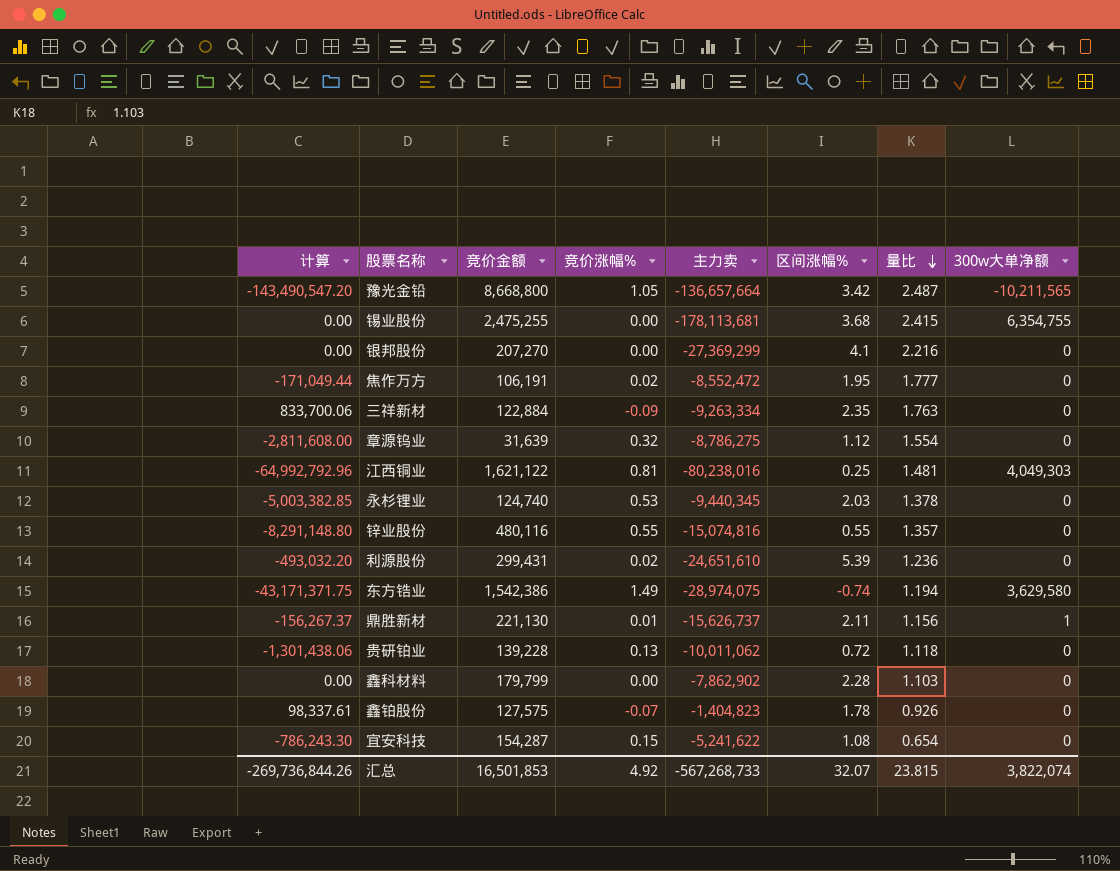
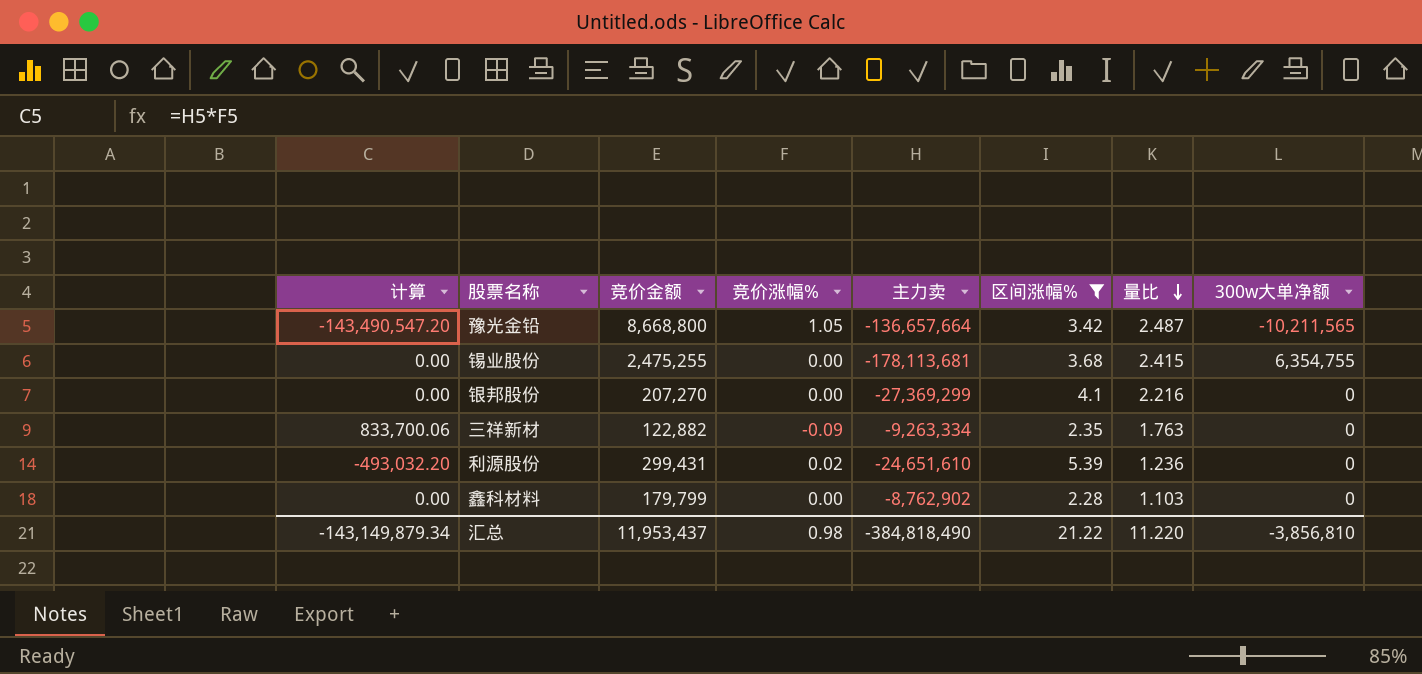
filter: none -> 区间涨幅% >= 2.28
三祥新材 | 竞价金额: 122,884 -> 122,882
鑫科材料 | 主力卖: -7,862,902 -> -8,762,902
汇总 | 计算: -269,736,844.26 -> -143,149,879.34
汇总 | 竞价金额: 16,501,853 -> 11,953,437
汇总 | 竞价涨幅%: 4.92 -> 0.98
汇总 | 主力卖: -567,268,733 -> -384,818,490
汇总 | 区间涨幅%: 32.07 -> 21.22
汇总 | 量比: 23.815 -> 11.220
汇总 | 300w大单净额: 3,822,074 -> -3,856,810

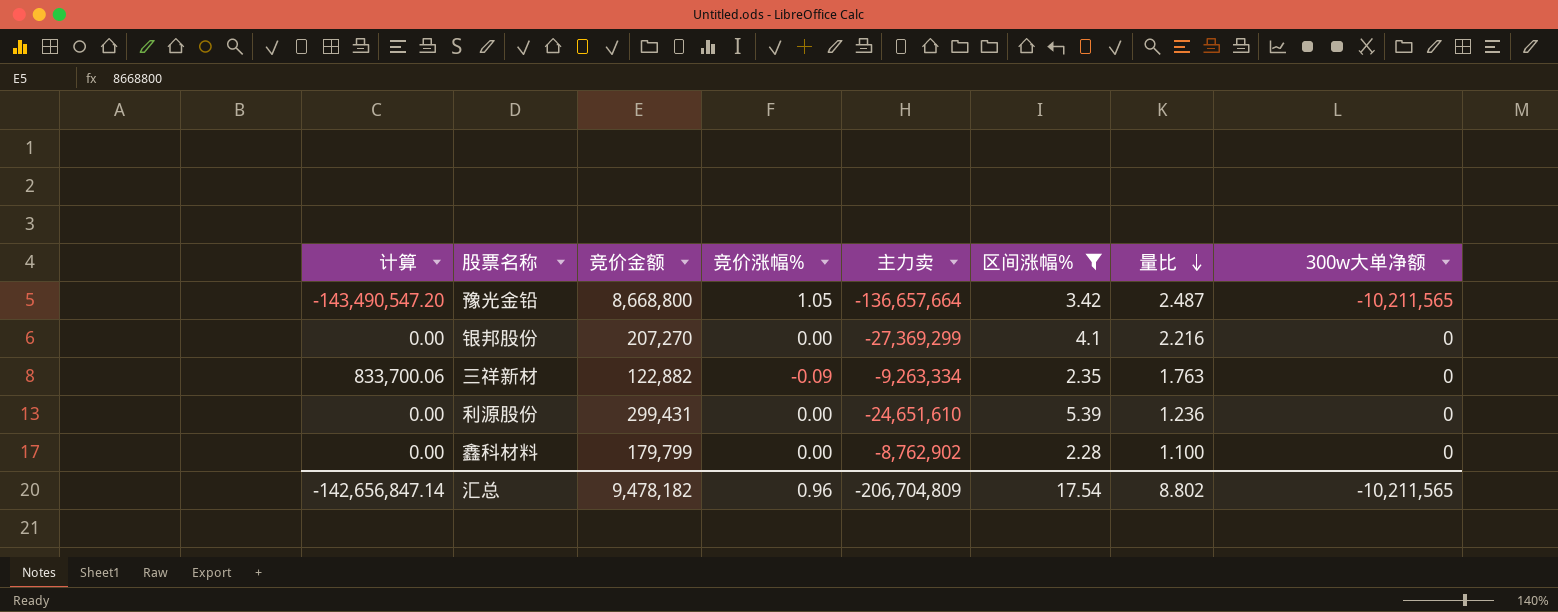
row 锡业股份: 0.00 | 2,475,255 | 0.00 | -178,113,681 | 3.68 | 2.415 | 6,354,755 -> none
利源股份 | 计算: -493,032.20 -> 0.00
利源股份 | 竞价涨幅%: 0.02 -> 0.00
鑫科材料 | 量比: 1.103 -> 1.100
汇总 | 计算: -143,149,879.34 -> -142,656,847.14
汇总 | 竞价金额: 11,953,437 -> 9,478,182
汇总 | 竞价涨幅%: 0.98 -> 0.96
汇总 | 主力卖: -384,818,490 -> -206,704,809
汇总 | 区间涨幅%: 21.22 -> 17.54
汇总 | 量比: 11.220 -> 8.802
汇总 | 300w大单净额: -3,856,810 -> -10,211,565

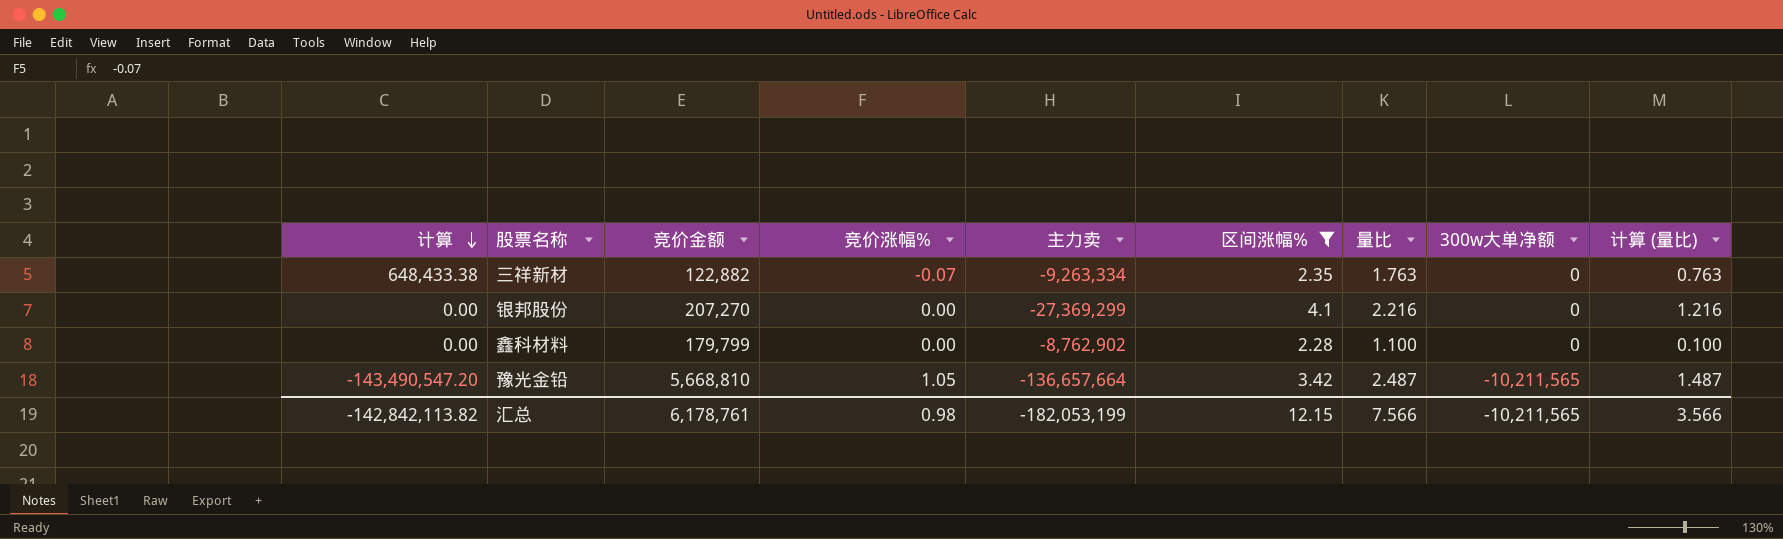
row order: 量比 descending -> 计算 descending
column 计算 (量比) | formula: none -> [量比] - 1
row 利源股份: 0.00 | 299,431 | 0.00 | -24,651,610 | 5.39 | 1.236 | 0 -> none
三祥新材 | 计算: 833,700.06 -> 648,433.38
三祥新材 | 竞价涨幅%: -0.09 -> -0.07
豫光金铅 | 竞价金额: 8,668,800 -> 5,668,810
汇总 | 计算: -142,656,847.14 -> -142,842,113.82
汇总 | 竞价金额: 9,478,182 -> 6,178,761
汇总 | 竞价涨幅%: 0.96 -> 0.98
汇总 | 主力卖: -206,704,809 -> -182,053,199
汇总 | 区间涨幅%: 17.54 -> 12.15
汇总 | 量比: 8.802 -> 7.566

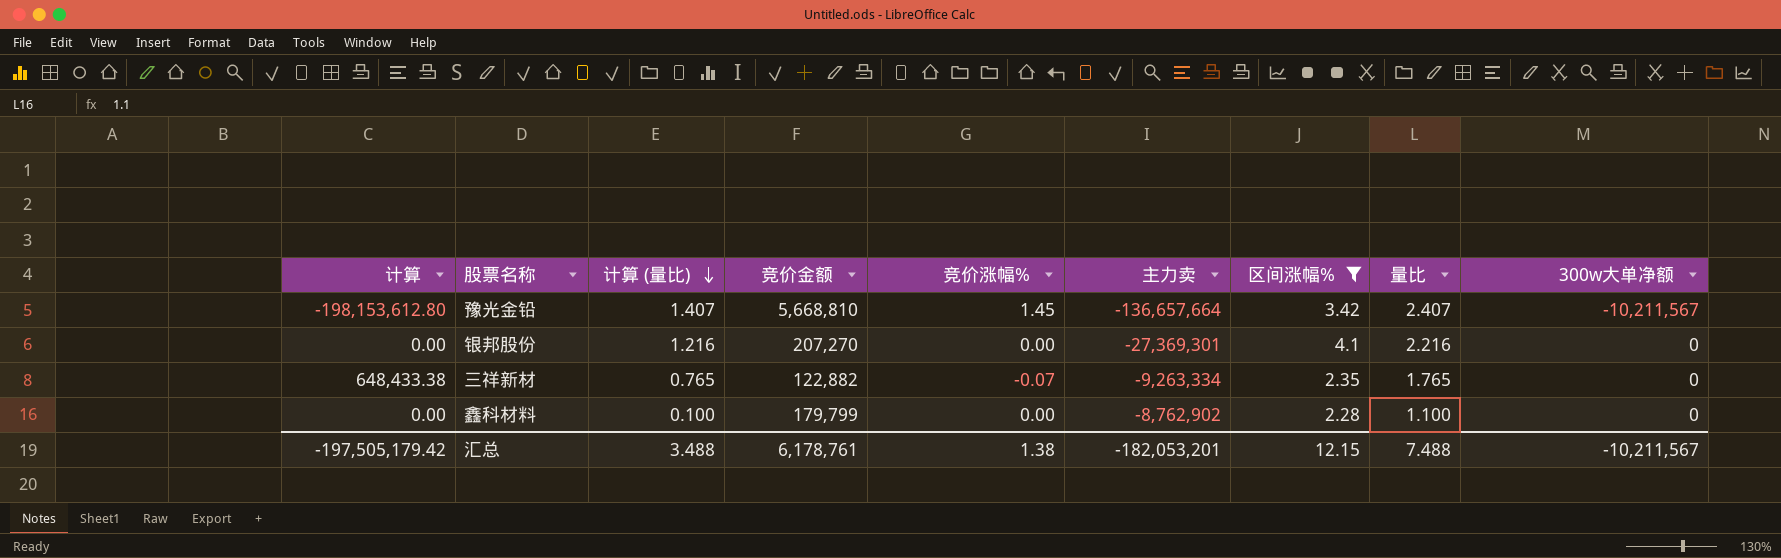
row order: 计算 descending -> 计算 (量比) descending
column 计算 (量比) | position: 9 -> 3
豫光金铅 | 计算: -143,490,547.20 -> -198,153,612.80
豫光金铅 | 计算 (量比): 1.487 -> 1.407
豫光金铅 | 竞价涨幅%: 1.05 -> 1.45
豫光金铅 | 量比: 2.487 -> 2.407
豫光金铅 | 300w大单净额: -10,211,565 -> -10,211,567
银邦股份 | 主力卖: -27,369,299 -> -27,369,301
三祥新材 | 计算 (量比): 0.763 -> 0.765
三祥新材 | 量比: 1.763 -> 1.765
汇总 | 计算: -142,842,113.82 -> -197,505,179.42
汇总 | 计算 (量比): 3.566 -> 3.488
汇总 | 竞价涨幅%: 0.98 -> 1.38
汇总 | 主力卖: -182,053,199 -> -182,053,201
汇总 | 量比: 7.566 -> 7.488
汇总 | 300w大单净额: -10,211,565 -> -10,211,567

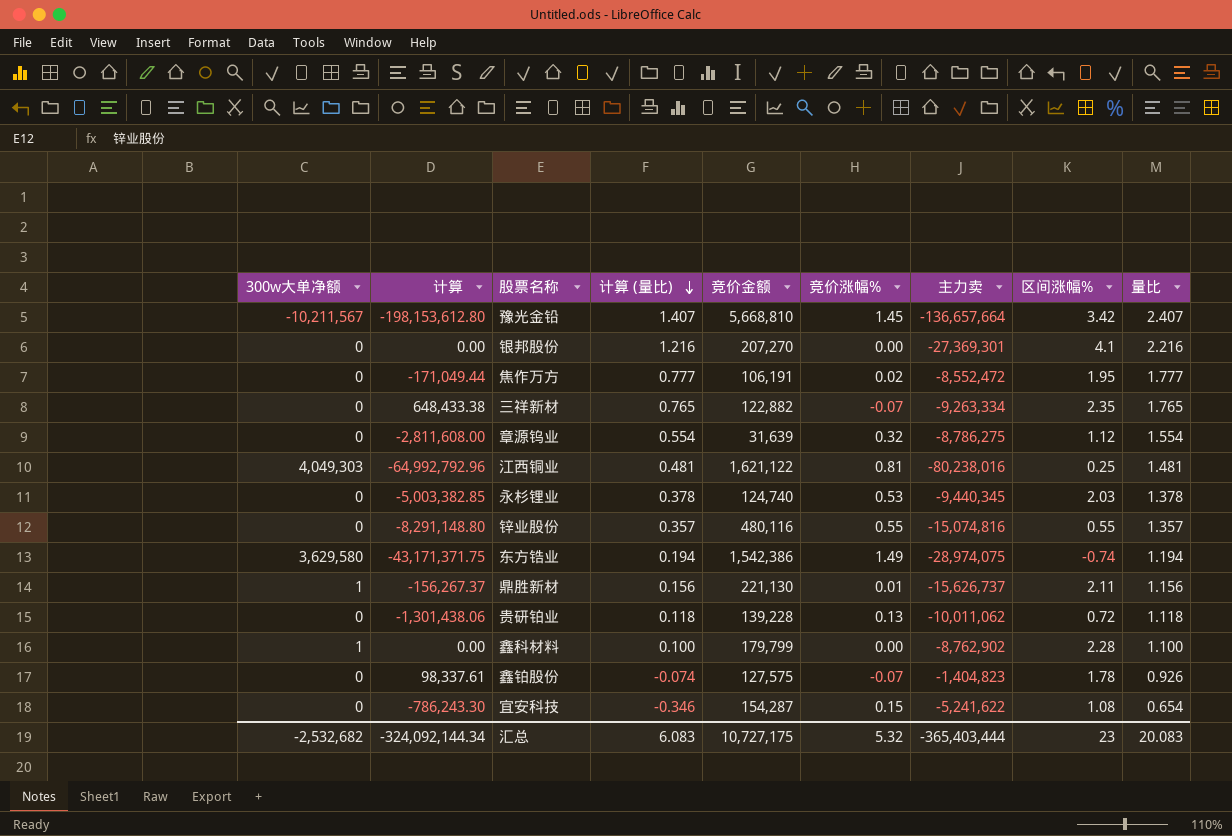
filter: 区间涨幅% >= 2.28 -> none
column 300w大单净额 | position: 9 -> 1
鑫科材料 | 300w大单净额: 0 -> 1
汇总 | 300w大单净额: -10,211,567 -> -2,532,682
汇总 | 计算: -197,505,179.42 -> -324,092,144.34
汇总 | 计算 (量比): 3.488 -> 6.083
汇总 | 竞价金额: 6,178,761 -> 10,727,175
汇总 | 竞价涨幅%: 1.38 -> 5.32
汇总 | 主力卖: -182,053,201 -> -365,403,444
汇总 | 区间涨幅%: 12.15 -> 23
汇总 | 量比: 7.488 -> 20.083

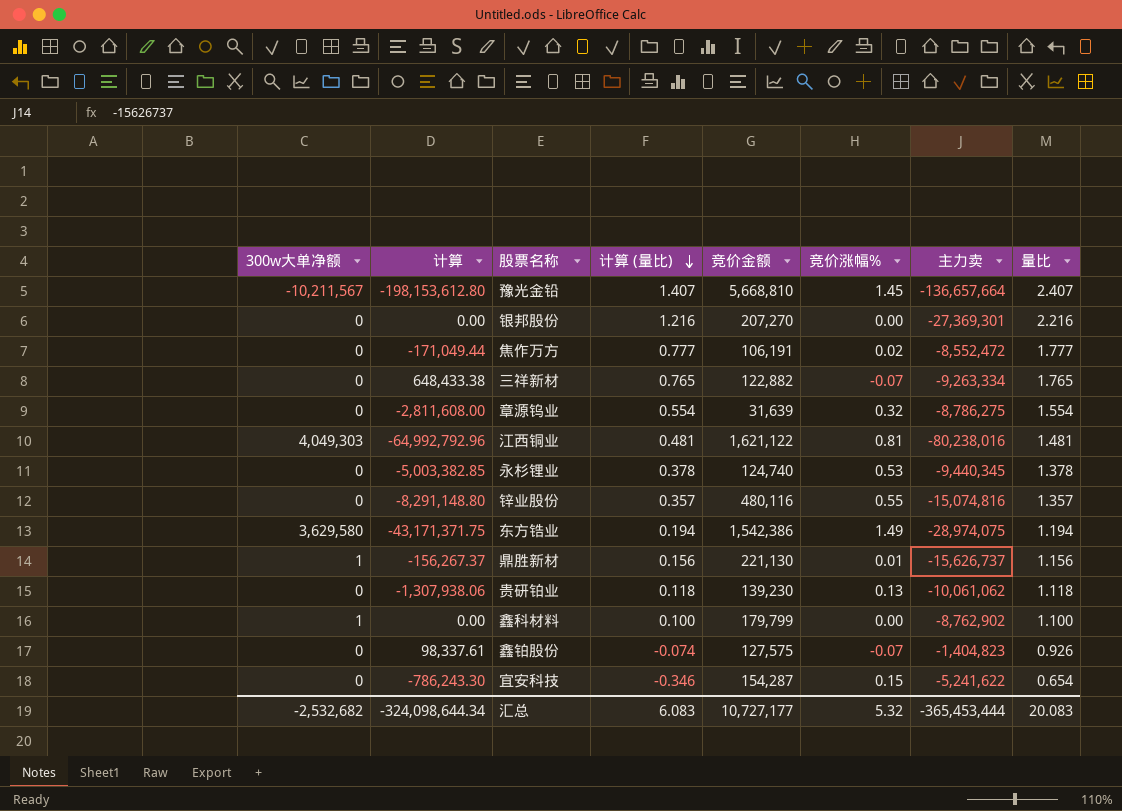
column 区间涨幅% | position: 8 -> none
贵研铂业 | 计算: -1,301,438.06 -> -1,307,938.06
贵研铂业 | 竞价金额: 139,228 -> 139,230
贵研铂业 | 主力卖: -10,011,062 -> -10,061,062
汇总 | 计算: -324,092,144.34 -> -324,098,644.34
汇总 | 竞价金额: 10,727,175 -> 10,727,177
汇总 | 主力卖: -365,403,444 -> -365,453,444

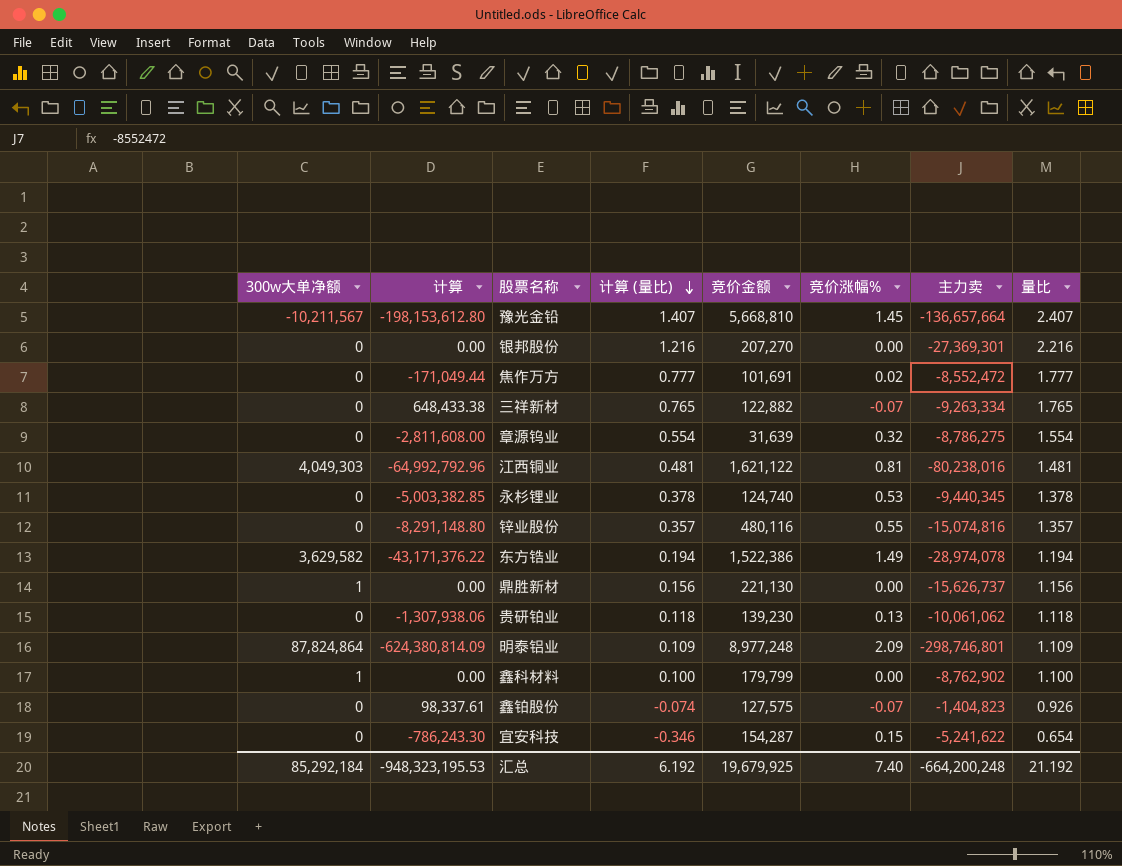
焦作万方 | 竞价金额: 106,191 -> 101,691
东方锆业 | 300w大单净额: 3,629,580 -> 3,629,582
东方锆业 | 计算: -43,171,371.75 -> -43,171,376.22
东方锆业 | 竞价金额: 1,542,386 -> 1,522,386
东方锆业 | 主力卖: -28,974,075 -> -28,974,078
鼎胜新材 | 计算: -156,267.37 -> 0.00
鼎胜新材 | 竞价涨幅%: 0.01 -> 0.00
row 明泰铝业: none -> 87,824,864 | -624,380,814.09 | 0.109 | 8,977,248 | 2.09 | -298,746,801 | 1.109
汇总 | 300w大单净额: -2,532,682 -> 85,292,184
汇总 | 计算: -324,098,644.34 -> -948,323,195.53
汇总 | 计算 (量比): 6.083 -> 6.192
汇总 | 竞价金额: 10,727,177 -> 19,679,925
汇总 | 竞价涨幅%: 5.32 -> 7.40
汇总 | 主力卖: -365,453,444 -> -664,200,248
汇总 | 量比: 20.083 -> 21.192

